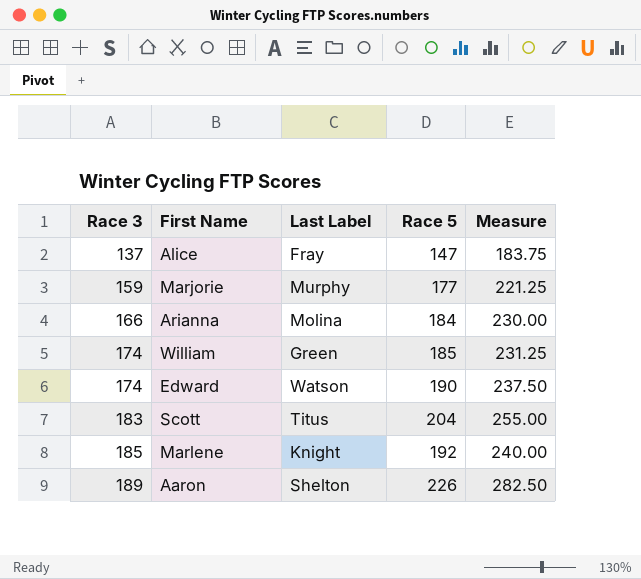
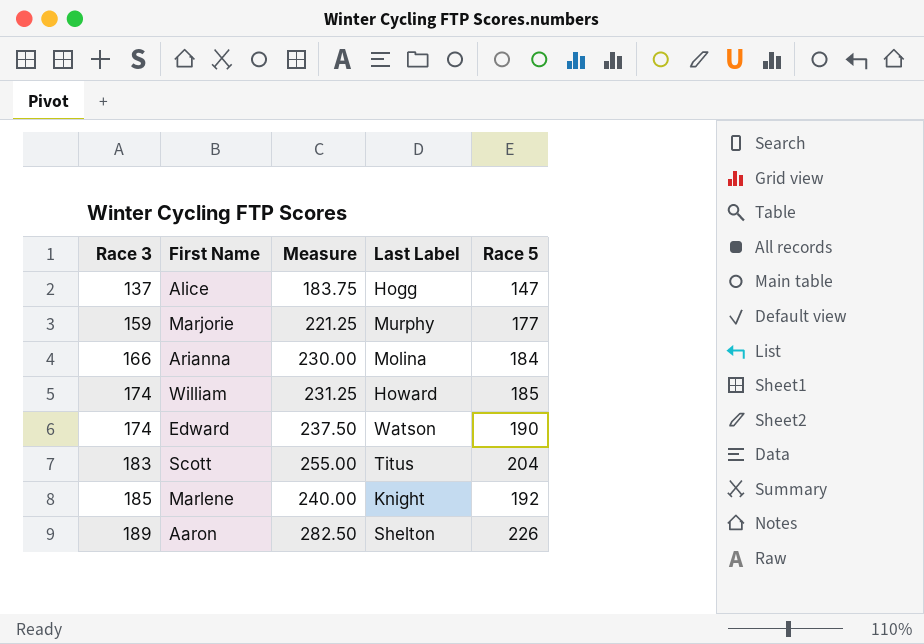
column Measure | position: 5 -> 3
Alice | Last Label: Fray -> Hogg
William | Last Label: Green -> Howard

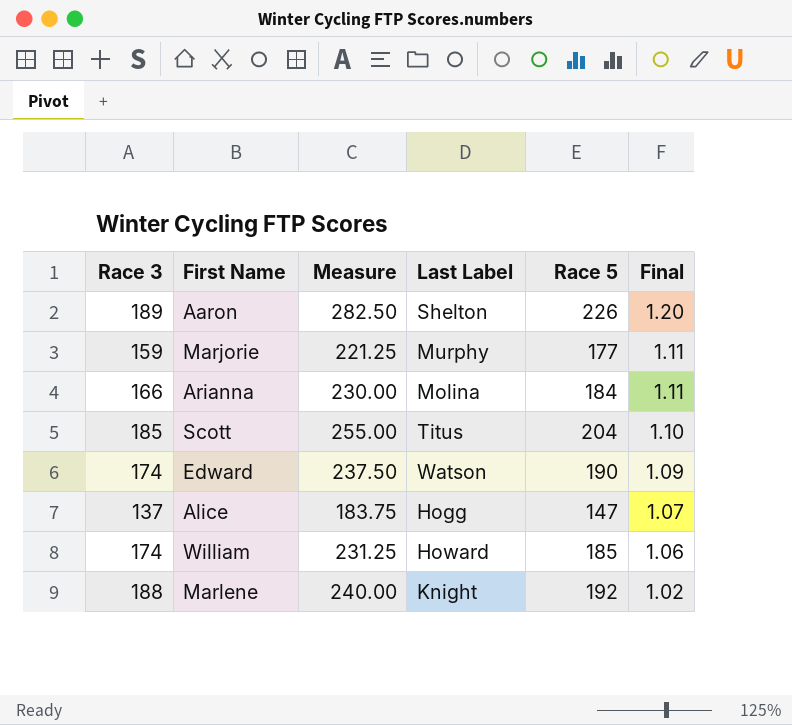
row order: Race 3 ascending -> Final descending
column Final | formula: none -> [Race 5] / [Race 3]
Scott | Race 3: 183 -> 185
Marlene | Race 3: 185 -> 188

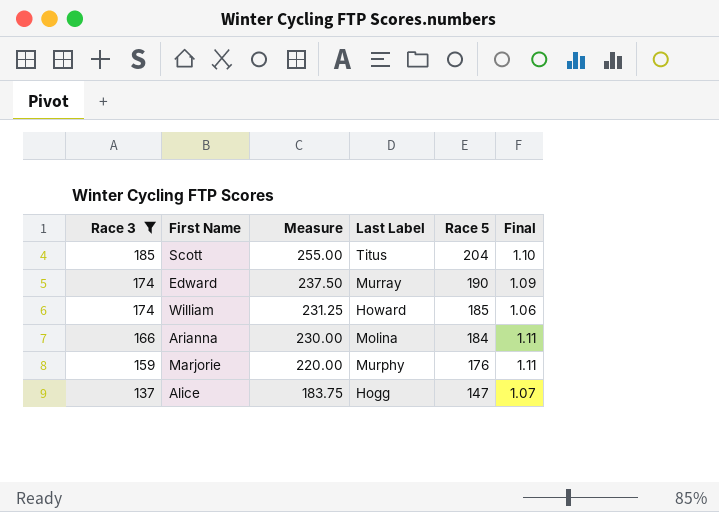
filter: none -> Race 3 <= 185
row order: Final descending -> Race 3 descending
Edward | Last Label: Watson -> Murray
Marjorie | Measure: 221.25 -> 220.00
Marjorie | Race 5: 177 -> 176

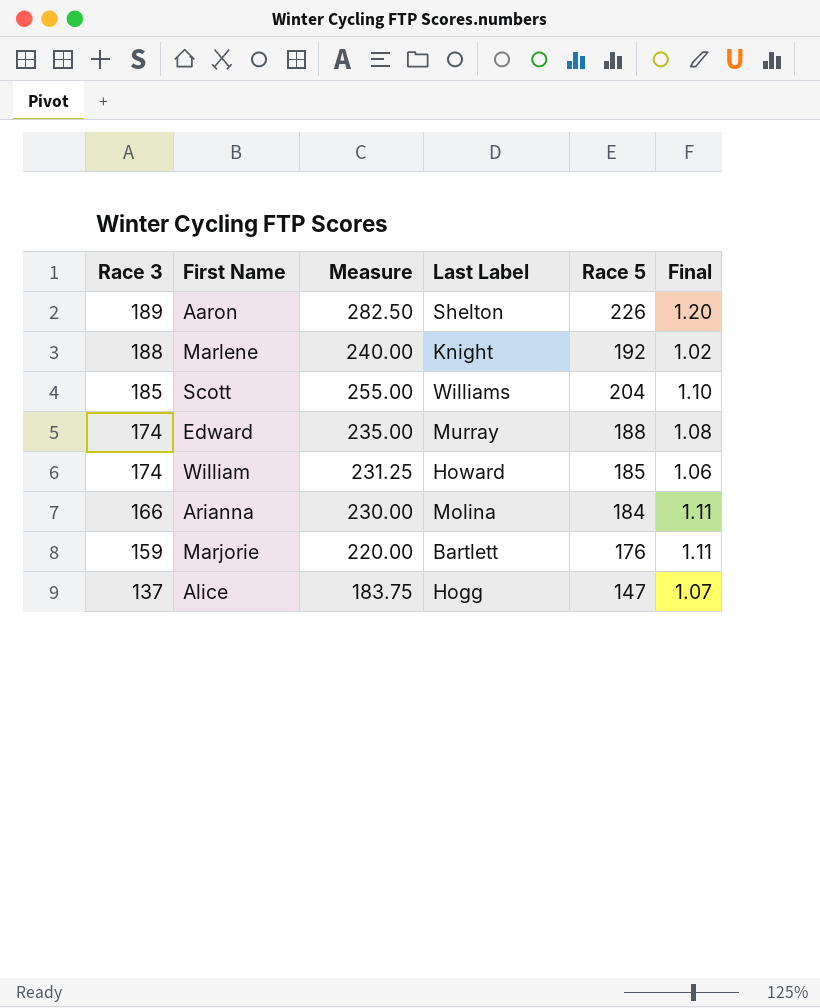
filter: Race 3 <= 185 -> none
Scott | Last Label: Titus -> Williams
Edward | Measure: 237.50 -> 235.00
Edward | Race 5: 190 -> 188
Edward | Final: 1.09 -> 1.08
Marjorie | Last Label: Murphy -> Bartlett

